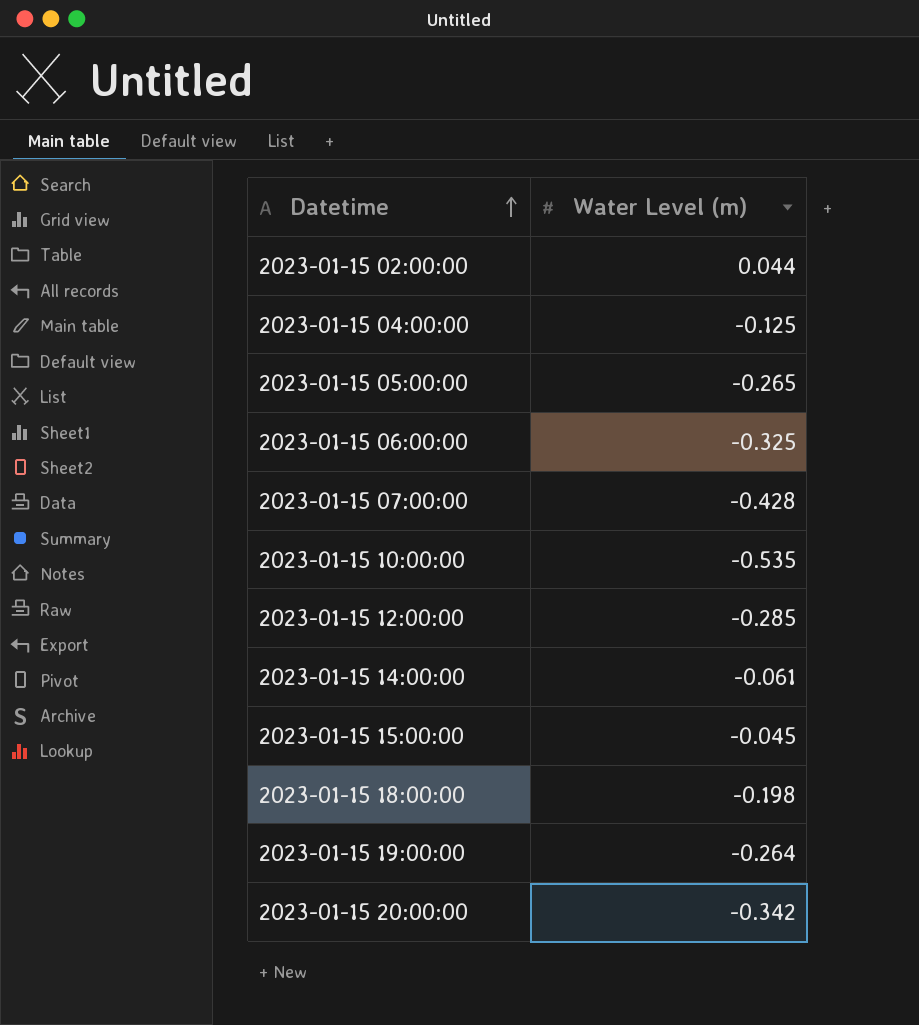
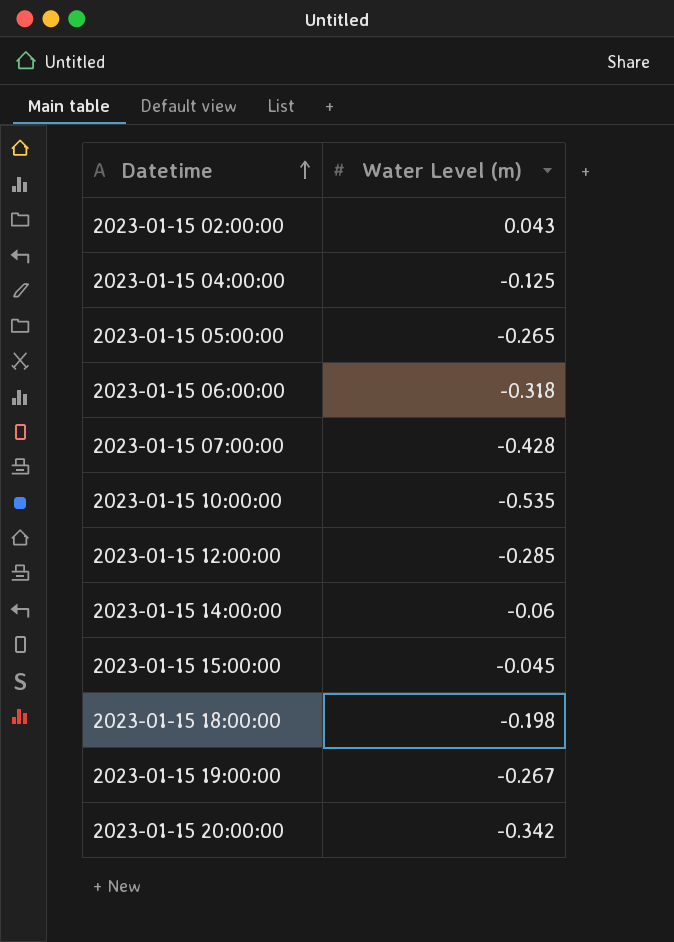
2023-01-15 02:00:00 | Water Level (m): 0.044 -> 0.043
2023-01-15 06:00:00 | Water Level (m): -0.325 -> -0.318
2023-01-15 14:00:00 | Water Level (m): -0.061 -> -0.06
2023-01-15 19:00:00 | Water Level (m): -0.264 -> -0.267

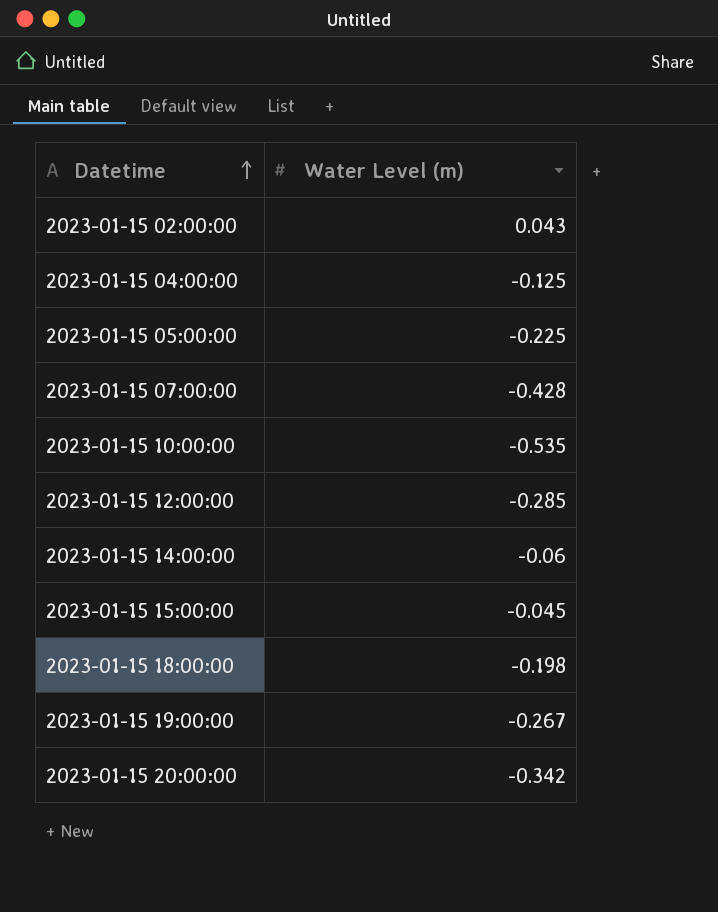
row 2023-01-15 06:00:00: -0.318 -> none
2023-01-15 05:00:00 | Water Level (m): -0.265 -> -0.225

